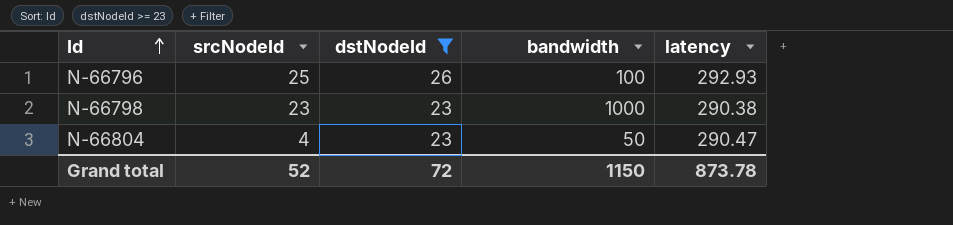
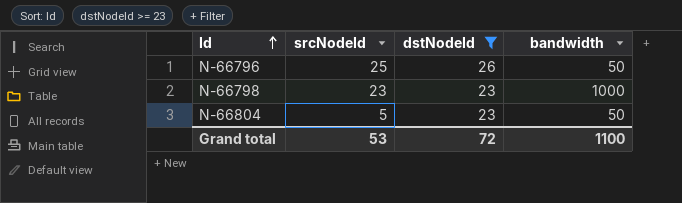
column latency | position: 5 -> none
N-66796 | bandwidth: 100 -> 50
N-66804 | srcNodeId: 4 -> 5
Grand total | srcNodeId: 52 -> 53
Grand total | bandwidth: 1150 -> 1100

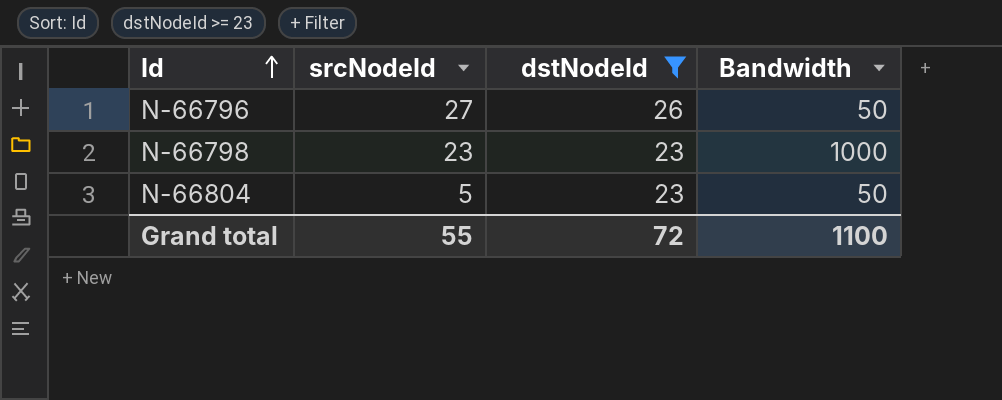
column name: bandwidth -> Bandwidth
N-66796 | srcNodeId: 25 -> 27
Grand total | srcNodeId: 53 -> 55

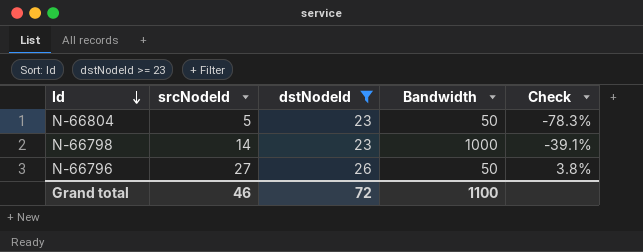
row order: Id ascending -> Id descending
column Check | formula: none -> ([srcNodeId] - [dstNodeId]) / [dstNodeId]
N-66798 | srcNodeId: 23 -> 14
Grand total | srcNodeId: 55 -> 46

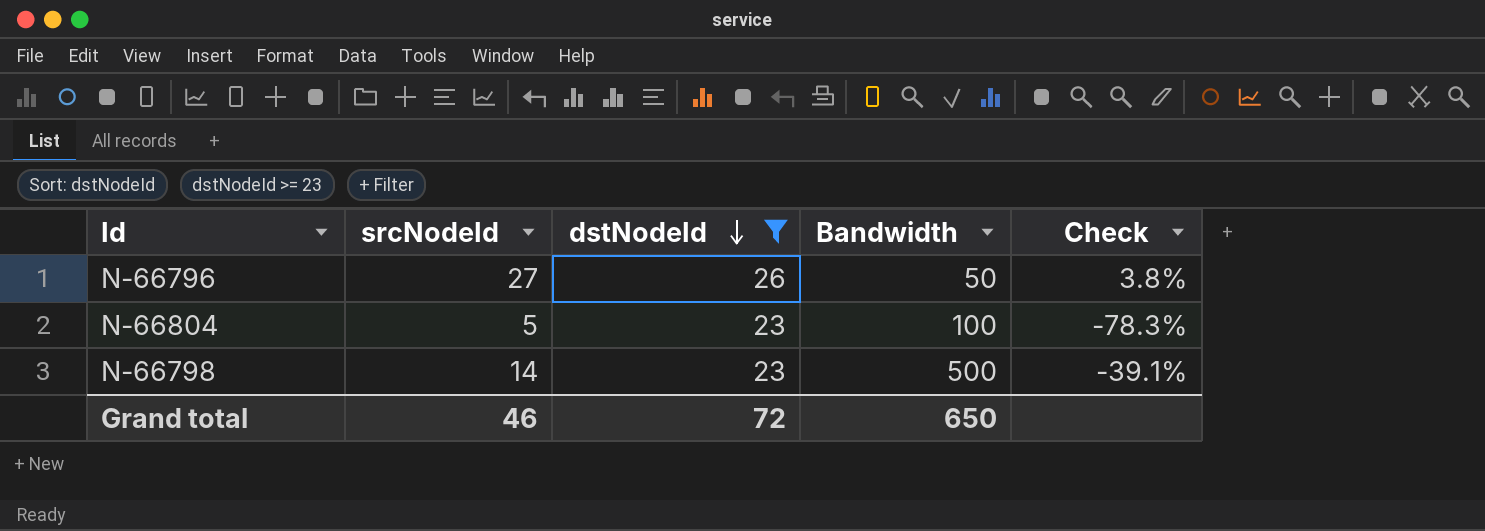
row order: Id descending -> dstNodeId descending
N-66804 | Bandwidth: 50 -> 100
N-66798 | Bandwidth: 1000 -> 500
Grand total | Bandwidth: 1100 -> 650

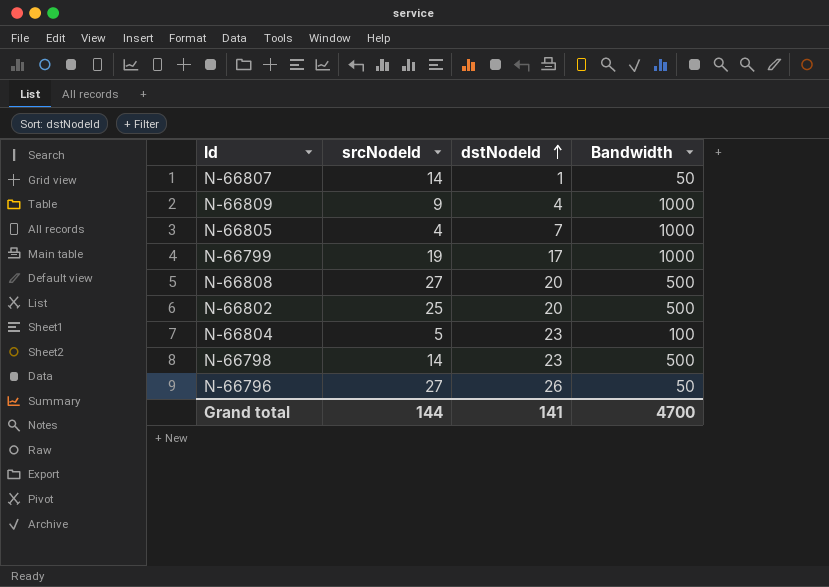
filter: dstNodeId >= 23 -> none
row order: dstNodeId descending -> dstNodeId ascending
column Check | formula: ([srcNodeId] - [dstNodeId]) / [dstNodeId] -> none
Grand total | srcNodeId: 46 -> 144
Grand total | dstNodeId: 72 -> 141
Grand total | Bandwidth: 650 -> 4700

